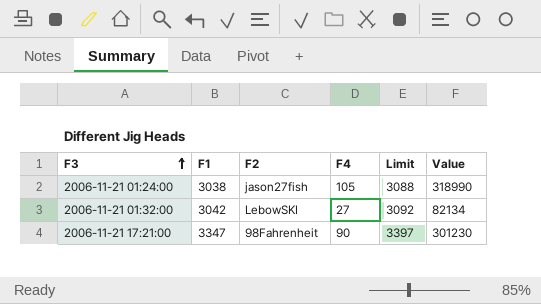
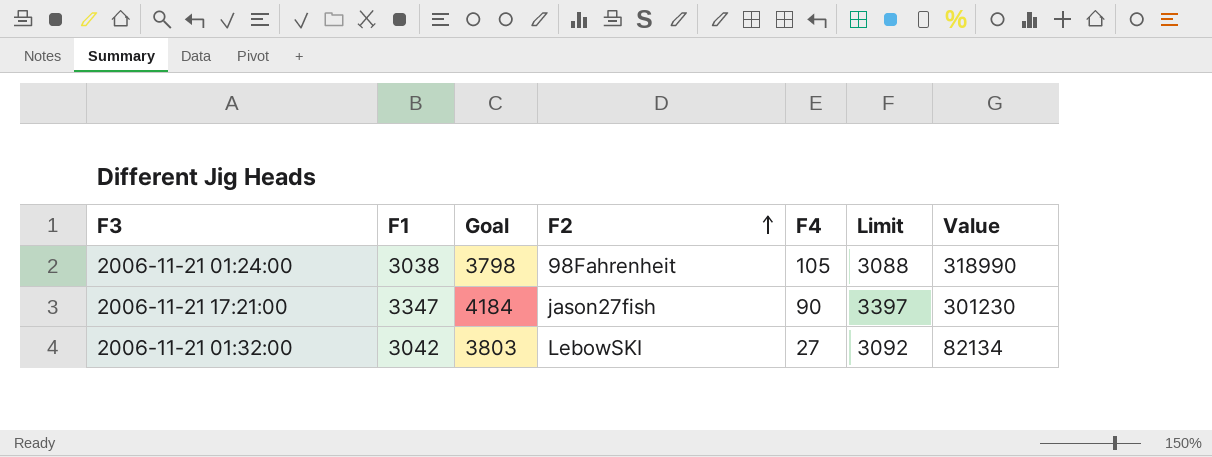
row order: F3 ascending -> F2 ascending
column Goal | formula: none -> [F1] * 1.25
2006-11-21 01:24:00 | F2: jason27fish -> 98Fahrenheit
2006-11-21 17:21:00 | F2: 98Fahrenheit -> jason27fish

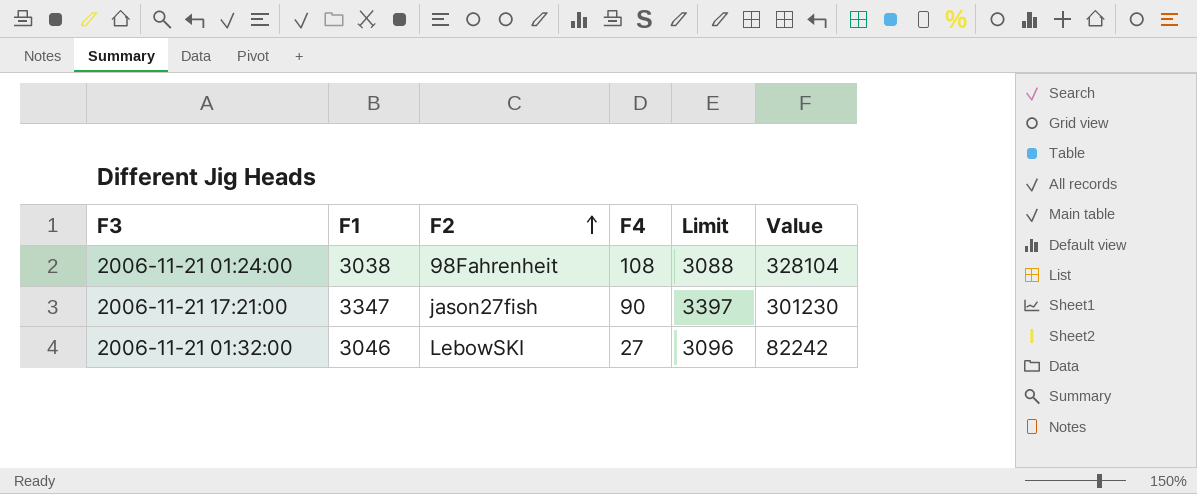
column Goal | formula: [F1] * 1.25 -> none
2006-11-21 01:24:00 | F4: 105 -> 108
2006-11-21 01:24:00 | Value: 318990 -> 328104
2006-11-21 01:32:00 | F1: 3042 -> 3046
2006-11-21 01:32:00 | Limit: 3092 -> 3096
2006-11-21 01:32:00 | Value: 82134 -> 82242

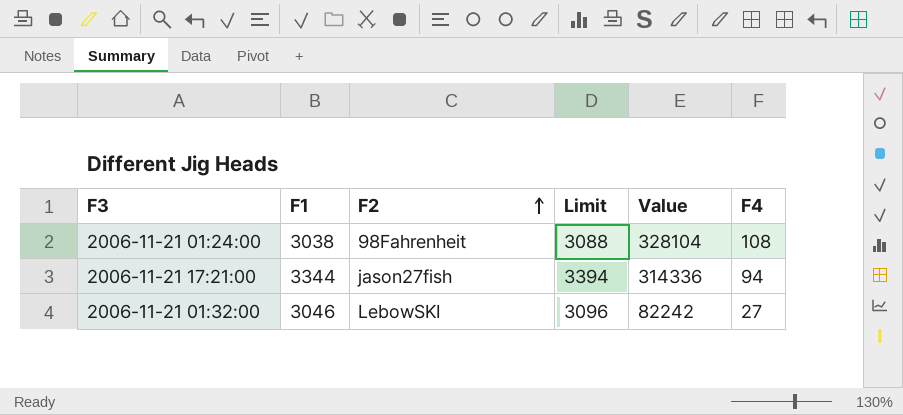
column F4 | position: 4 -> 6
2006-11-21 17:21:00 | F1: 3347 -> 3344
2006-11-21 17:21:00 | Limit: 3397 -> 3394
2006-11-21 17:21:00 | Value: 301230 -> 314336
2006-11-21 17:21:00 | F4: 90 -> 94

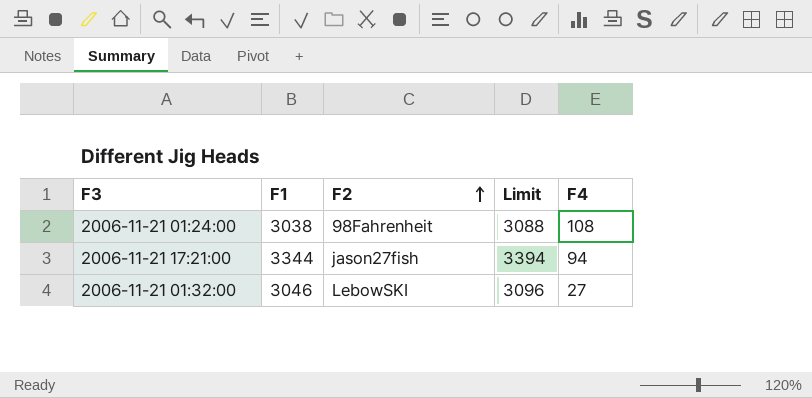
column Value | formula: [F1] * [F4] -> none

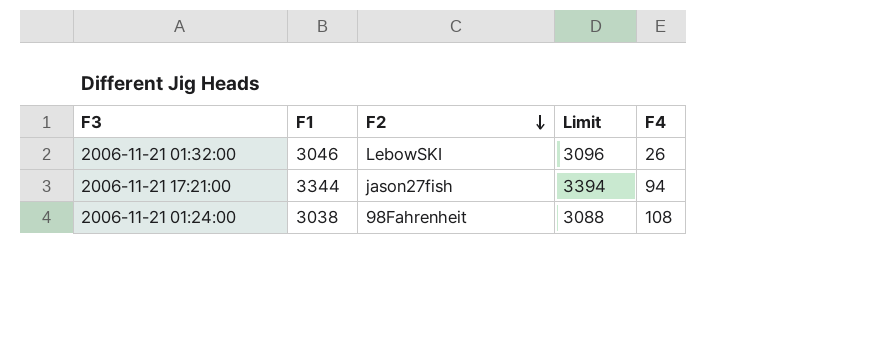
row order: F2 ascending -> F2 descending
2006-11-21 01:32:00 | F4: 27 -> 26

